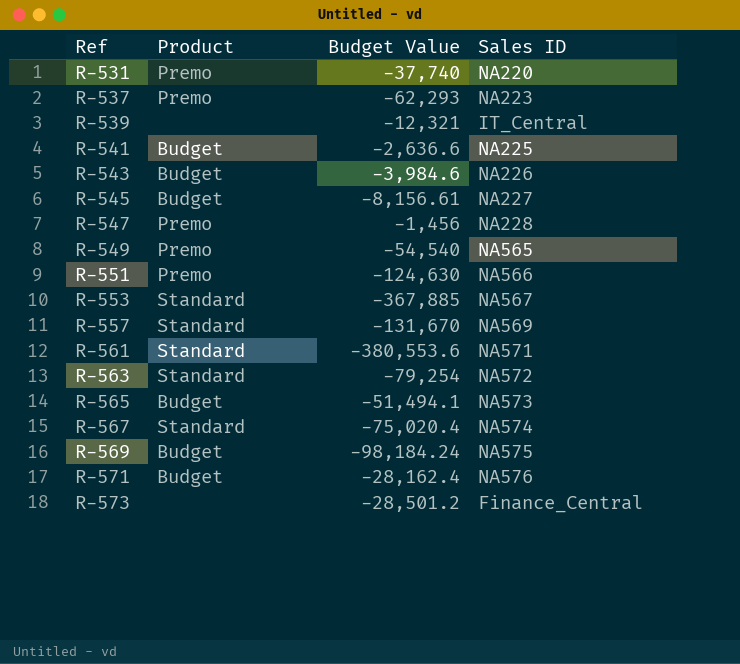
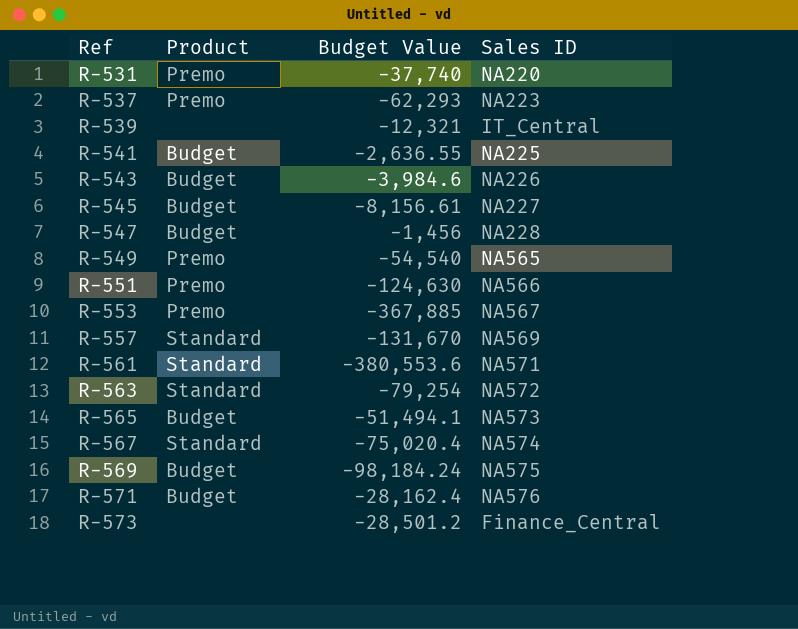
R-541 | Budget Value: -2,636.6 -> -2,636.55
R-547 | Product: Premo -> Budget
R-553 | Product: Standard -> Premo

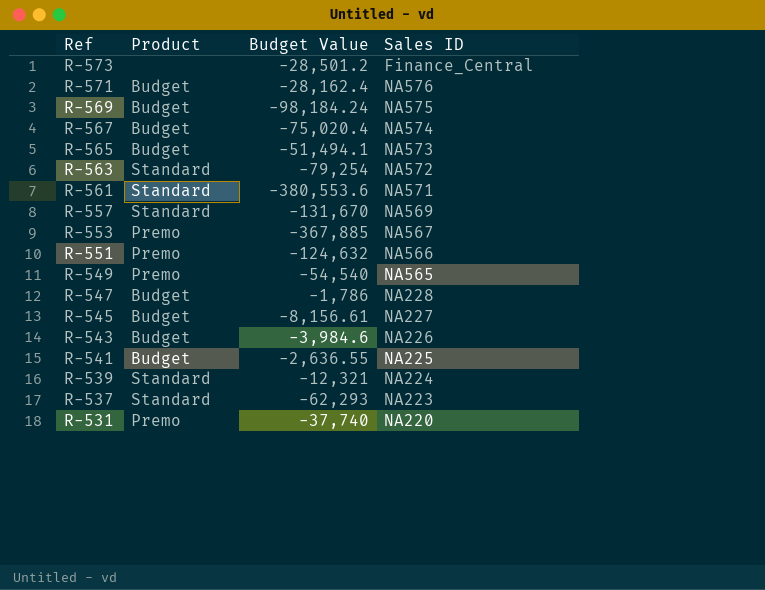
row order: Ref ascending -> Ref descending
R-567 | Product: Standard -> Budget
R-551 | Budget Value: -124,630 -> -124,632
R-547 | Budget Value: -1,456 -> -1,786
R-539 | Product: none -> Standard
R-539 | Sales ID: IT_Central -> NA224
R-537 | Product: Premo -> Standard

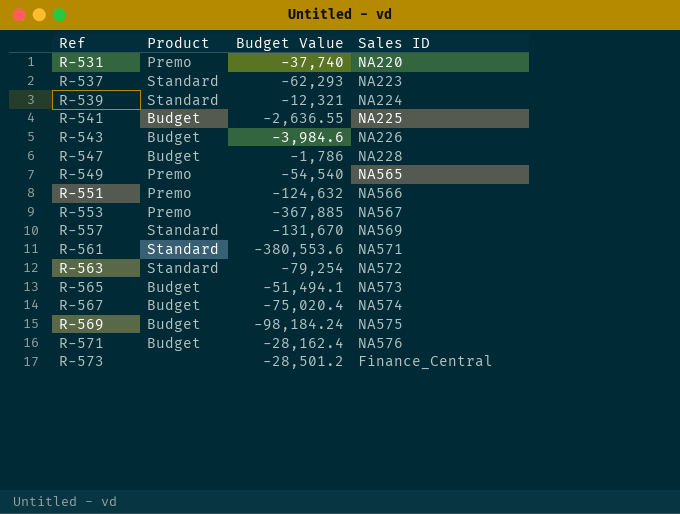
row order: Ref descending -> Ref ascending
row R-545: Budget | -8,156.61 | NA227 -> none

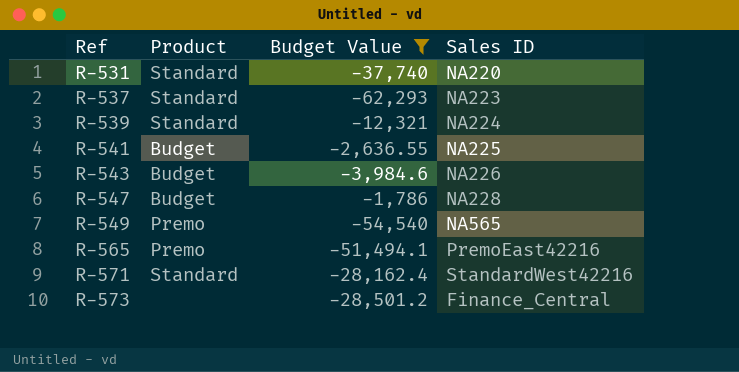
filter: none -> Budget Value >= -62,293
R-531 | Product: Premo -> Standard
R-565 | Product: Budget -> Premo
R-565 | Sales ID: NA573 -> PremoEast42216
R-571 | Product: Budget -> Standard
R-571 | Sales ID: NA576 -> StandardWest42216

